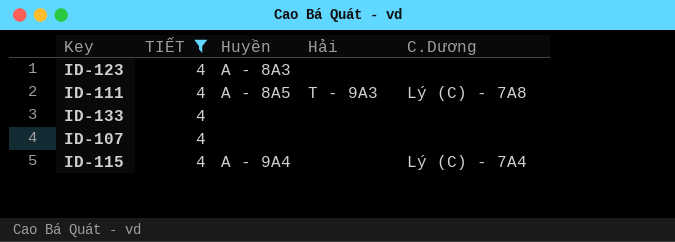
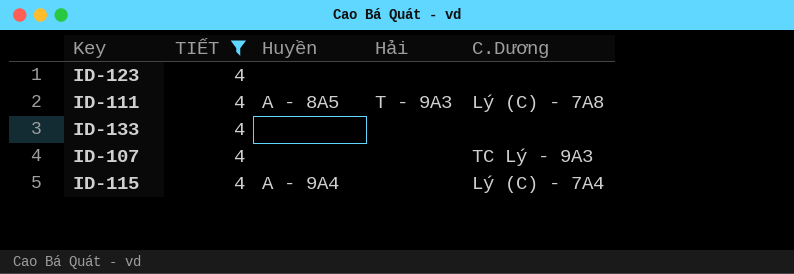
ID-123 | Huyền: A - 8A3 -> none
ID-107 | C.Dương: none -> TC Lý - 9A3

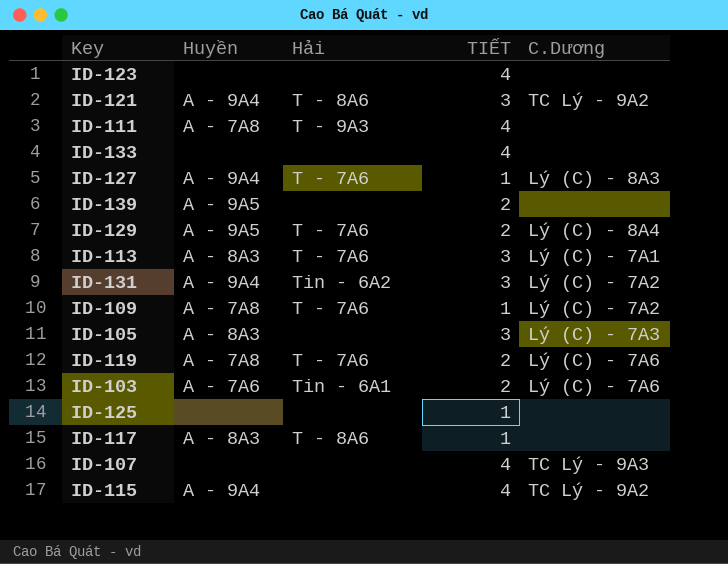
filter: TIẾT = 4 -> none
column TIẾT | position: 2 -> 4
ID-111 | Huyền: A - 8A5 -> A - 7A8
ID-111 | C.Dương: Lý (C) - 7A8 -> none
ID-115 | C.Dương: Lý (C) - 7A4 -> TC Lý - 9A2

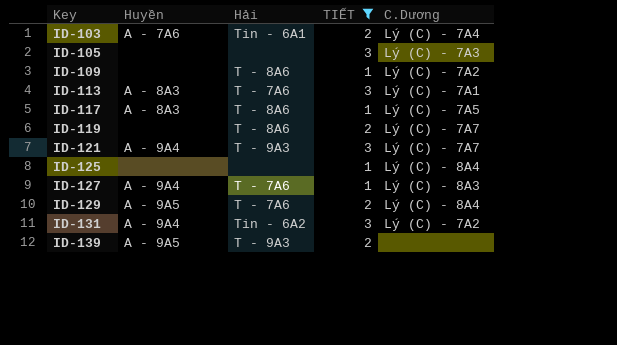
filter: none -> TIẾT != 4
row order: none -> Key ascending
ID-103 | C.Dương: Lý (C) - 7A6 -> Lý (C) - 7A4
ID-105 | Huyền: A - 8A3 -> none
ID-109 | Huyền: A - 7A8 -> none
ID-109 | Hải: T - 7A6 -> T - 8A6
ID-117 | C.Dương: none -> Lý (C) - 7A5
ID-119 | Huyền: A - 7A8 -> none
ID-119 | Hải: T - 7A6 -> T - 8A6
ID-119 | C.Dương: Lý (C) - 7A6 -> Lý (C) - 7A7
ID-121 | Hải: T - 8A6 -> T - 9A3
ID-121 | C.Dương: TC Lý - 9A2 -> Lý (C) - 7A7
ID-125 | C.Dương: none -> Lý (C) - 8A4
ID-139 | Hải: none -> T - 9A3

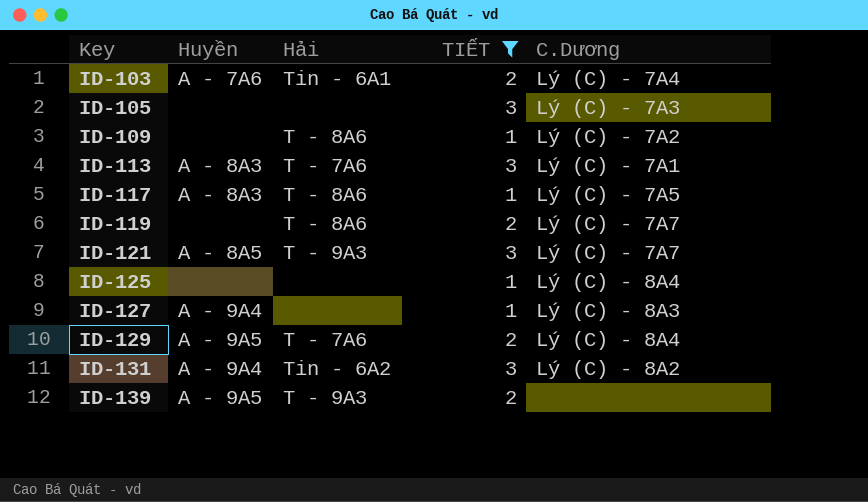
ID-121 | Huyền: A - 9A4 -> A - 8A5
ID-127 | Hải: T - 7A6 -> none
ID-131 | C.Dương: Lý (C) - 7A2 -> Lý (C) - 8A2

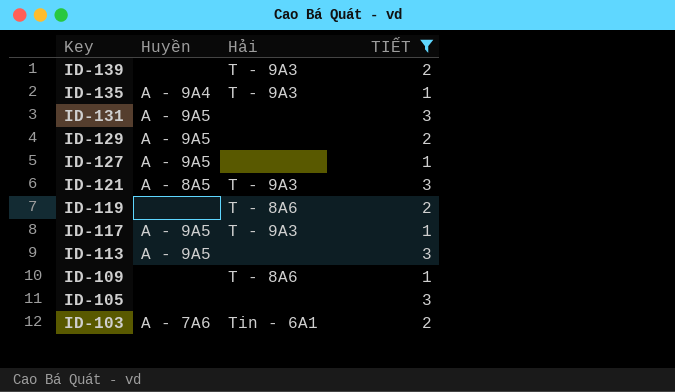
row order: Key ascending -> Key descending
column C.Dương | position: 5 -> none
row ID-125: none | none | 1 | Lý (C) - 8A4 -> none
ID-139 | Huyền: A - 9A5 -> none
row ID-135: none -> A - 9A4 | T - 9A3 | 1
ID-131 | Huyền: A - 9A4 -> A - 9A5
ID-131 | Hải: Tin - 6A2 -> none
ID-129 | Hải: T - 7A6 -> none
ID-127 | Huyền: A - 9A4 -> A - 9A5
ID-117 | Huyền: A - 8A3 -> A - 9A5
ID-117 | Hải: T - 8A6 -> T - 9A3
ID-113 | Huyền: A - 8A3 -> A - 9A5
ID-113 | Hải: T - 7A6 -> none

